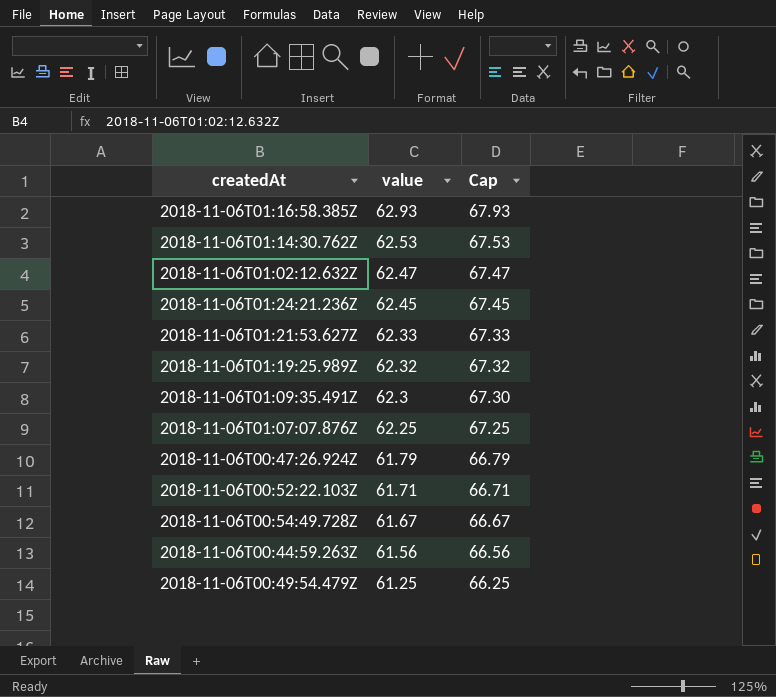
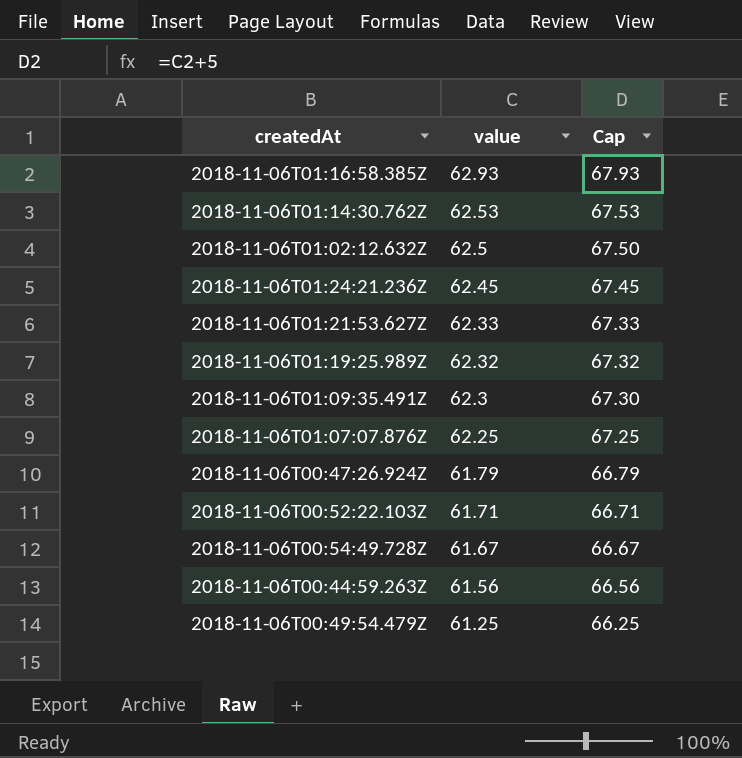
2018-11-06T01:02:12.632Z | value: 62.47 -> 62.5
2018-11-06T01:02:12.632Z | Cap: 67.47 -> 67.50

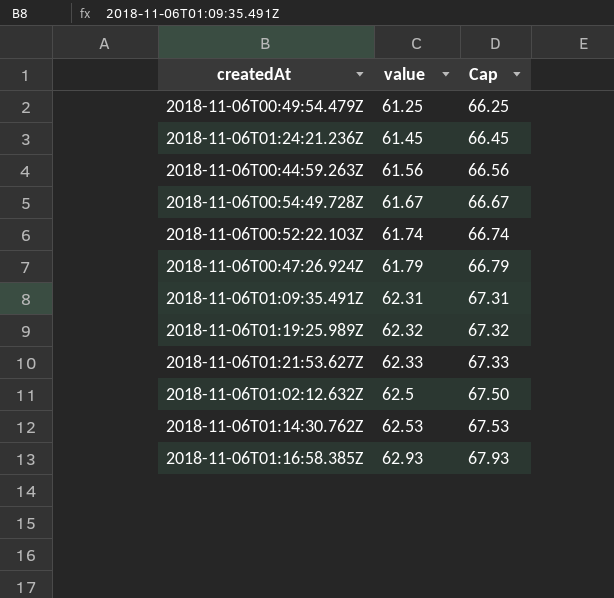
row order: value descending -> value ascending
row 2018-11-06T01:07:07.876Z: 62.25 | 67.25 -> none
2018-11-06T01:24:21.236Z | value: 62.45 -> 61.45
2018-11-06T01:24:21.236Z | Cap: 67.45 -> 66.45
2018-11-06T00:52:22.103Z | value: 61.71 -> 61.74
2018-11-06T00:52:22.103Z | Cap: 66.71 -> 66.74
2018-11-06T01:09:35.491Z | value: 62.3 -> 62.31
2018-11-06T01:09:35.491Z | Cap: 67.30 -> 67.31

